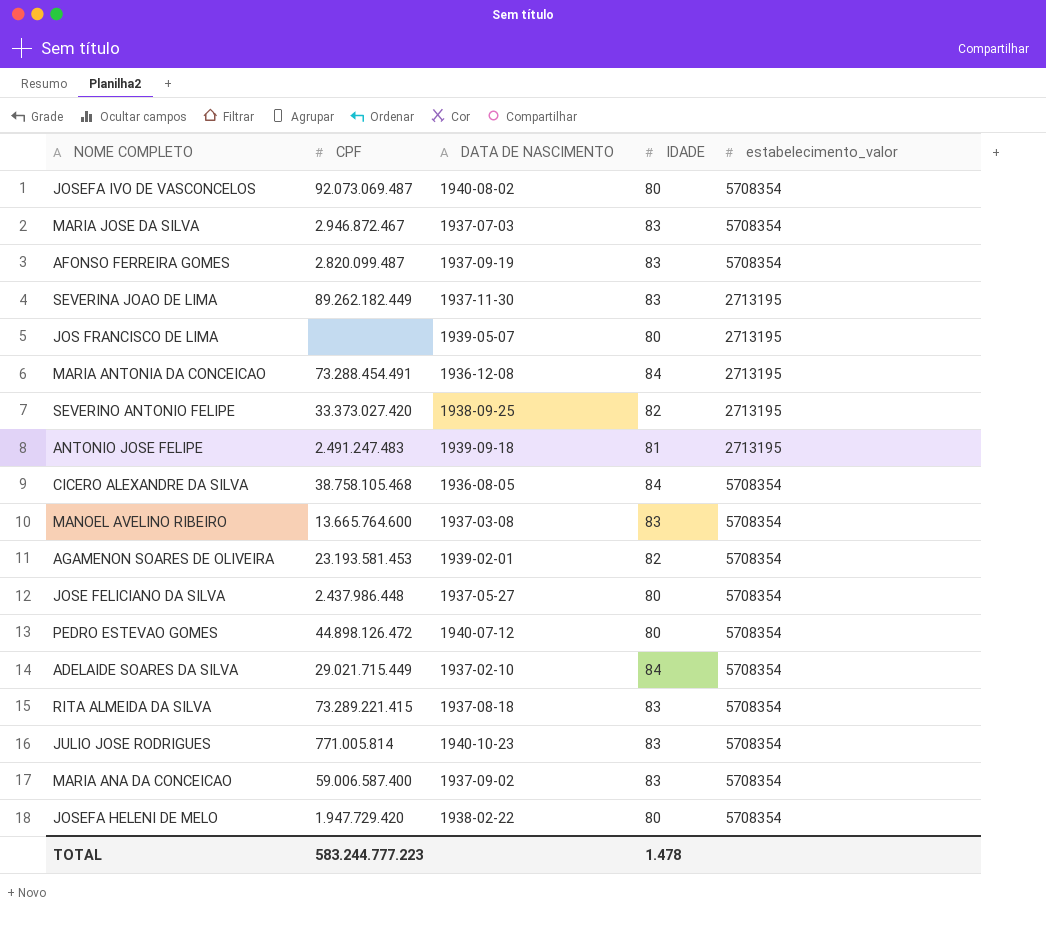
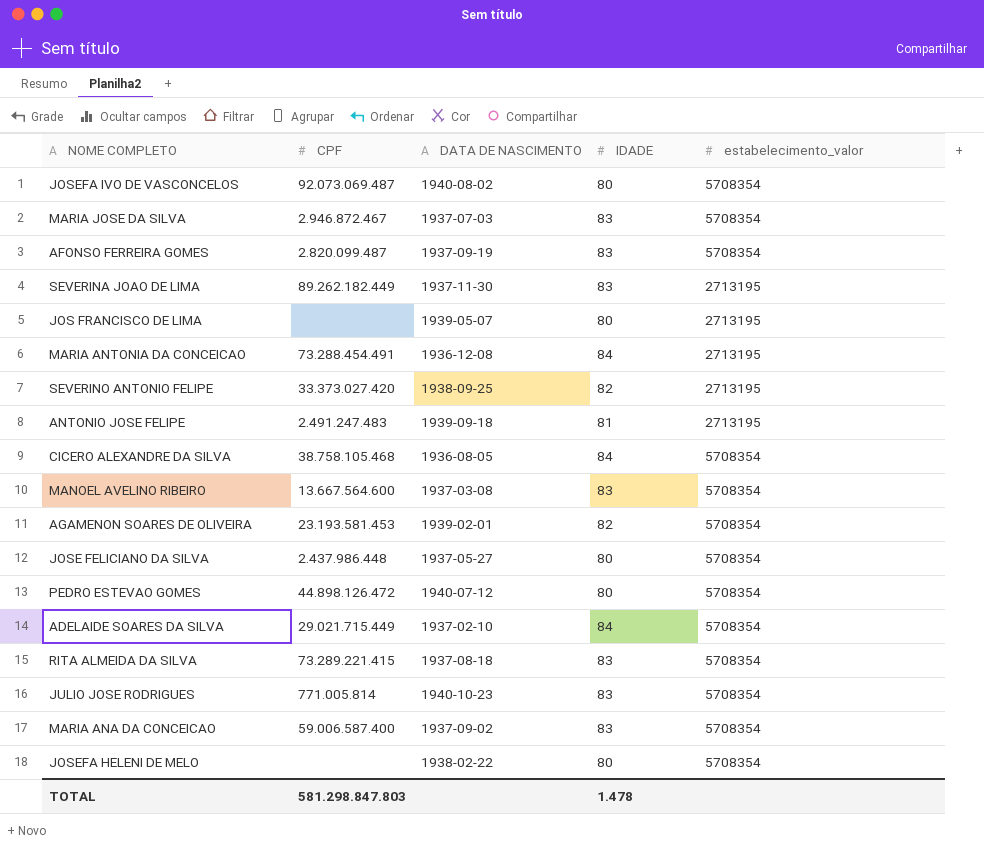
MANOEL AVELINO RIBEIRO | CPF: 13.665.764.600 -> 13.667.564.600
JOSEFA HELENI DE MELO | CPF: 1.947.729.420 -> none
TOTAL | CPF: 583.244.777.223 -> 581.298.847.803

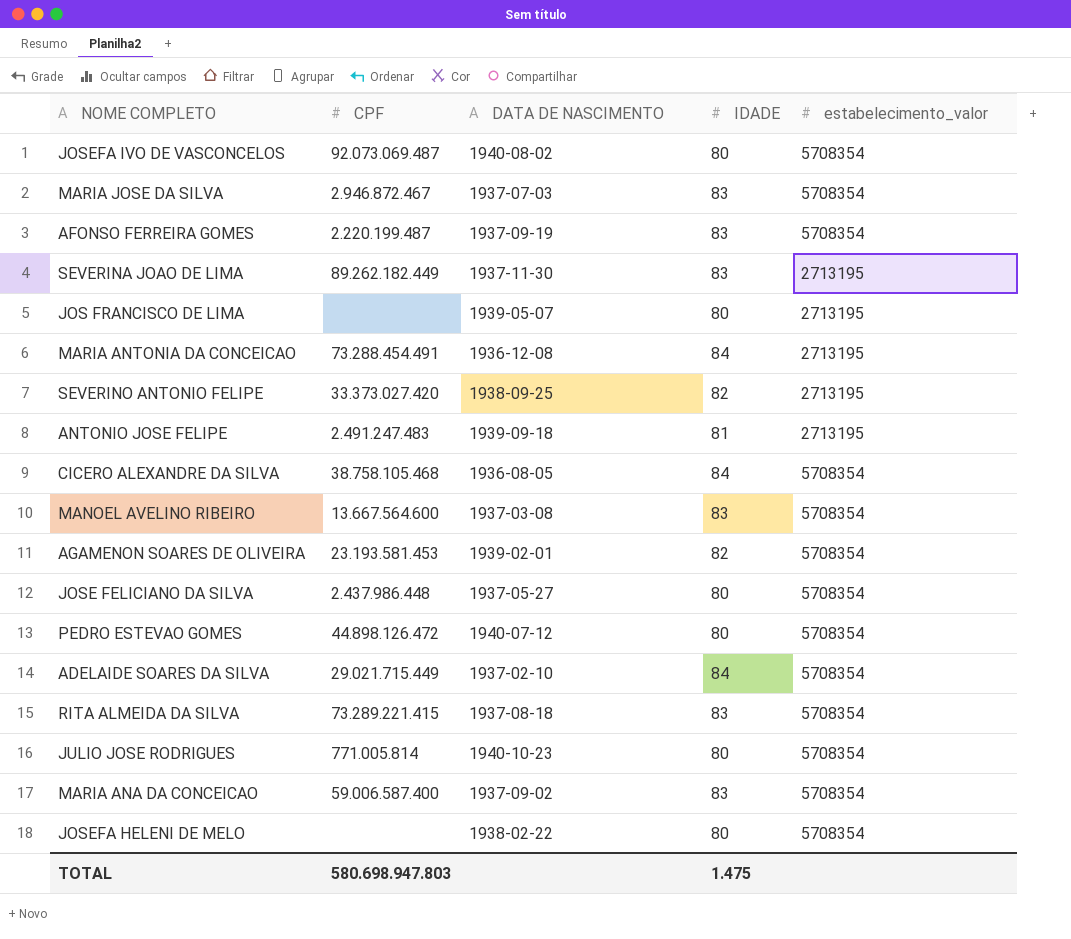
AFONSO FERREIRA GOMES | CPF: 2.820.099.487 -> 2.220.199.487
JULIO JOSE RODRIGUES | IDADE: 83 -> 80
TOTAL | CPF: 581.298.847.803 -> 580.698.947.803
TOTAL | IDADE: 1.478 -> 1.475

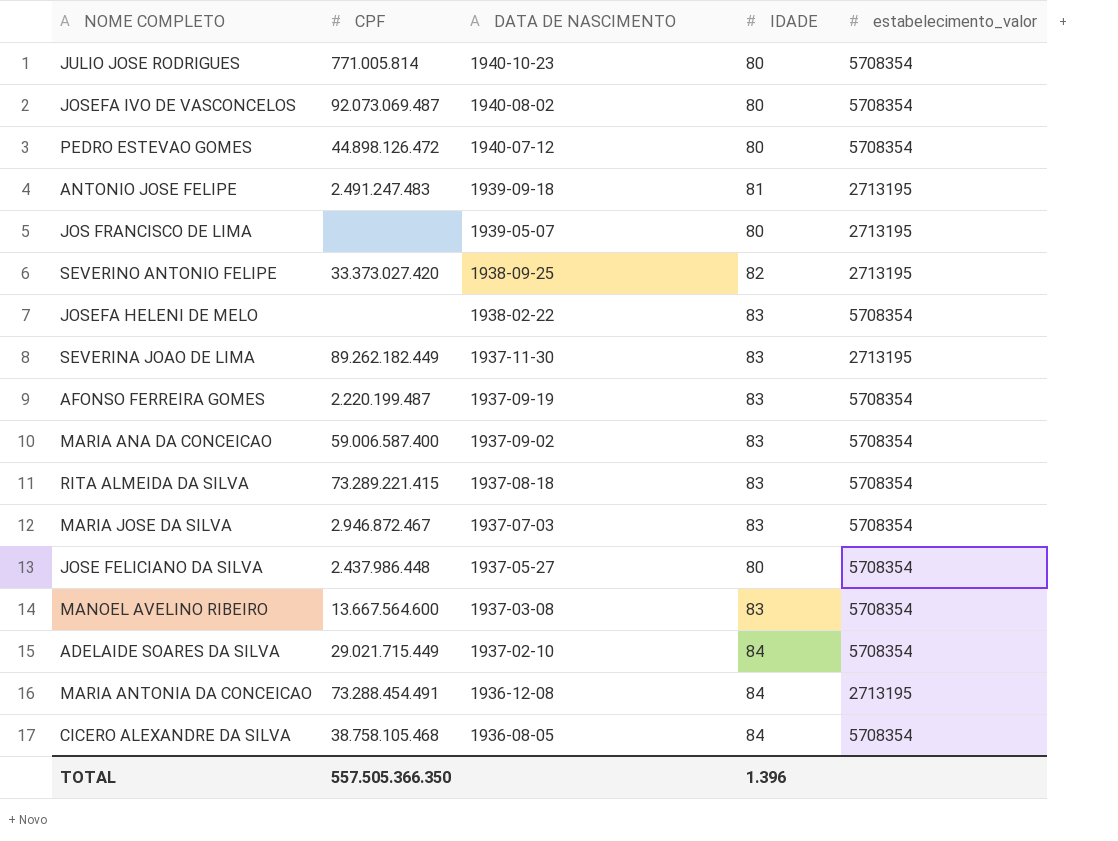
row order: none -> DATA DE NASCIMENTO descending
row AGAMENON SOARES DE OLIVEIRA: 23.193.581.453 | 1939-02-01 | 82 | 5708354 -> none
JOSEFA HELENI DE MELO | IDADE: 80 -> 83
TOTAL | CPF: 580.698.947.803 -> 557.505.366.350
TOTAL | IDADE: 1.475 -> 1.396

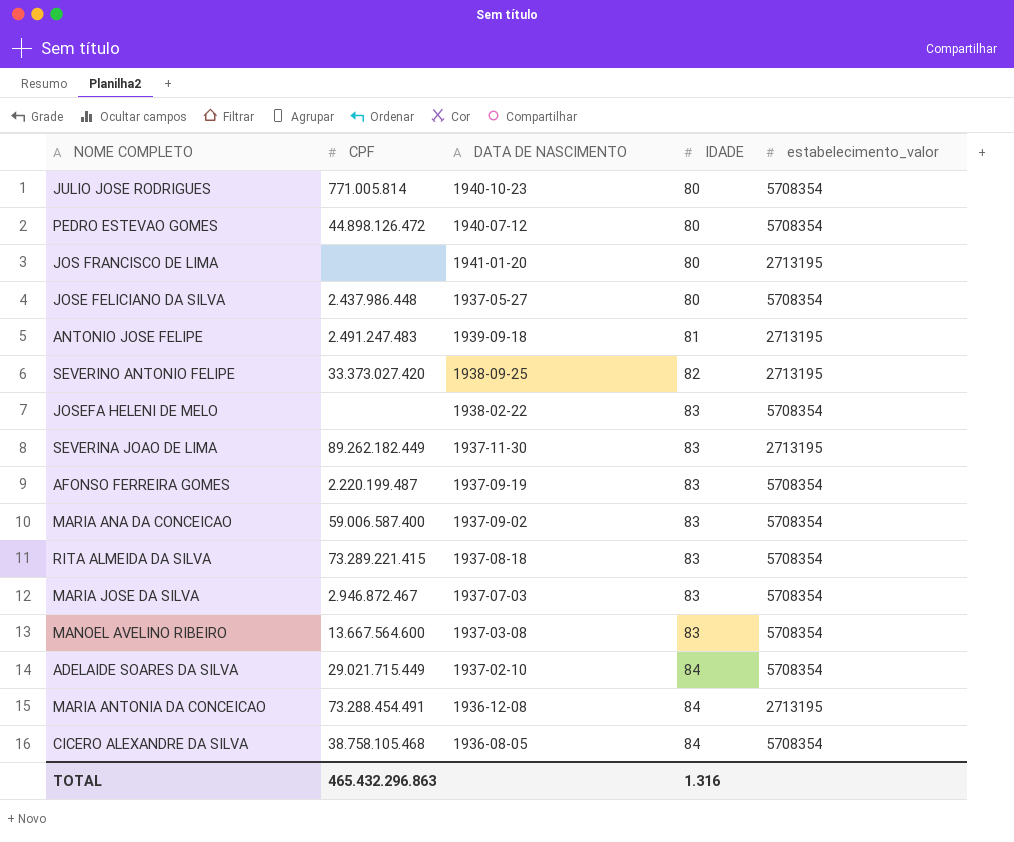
row order: DATA DE NASCIMENTO descending -> IDADE ascending
row JOSEFA IVO DE VASCONCELOS: 92.073.069.487 | 1940-08-02 | 80 | 5708354 -> none
JOS FRANCISCO DE LIMA | DATA DE NASCIMENTO: 1939-05-07 -> 1941-01-20
TOTAL | CPF: 557.505.366.350 -> 465.432.296.863
TOTAL | IDADE: 1.396 -> 1.316

